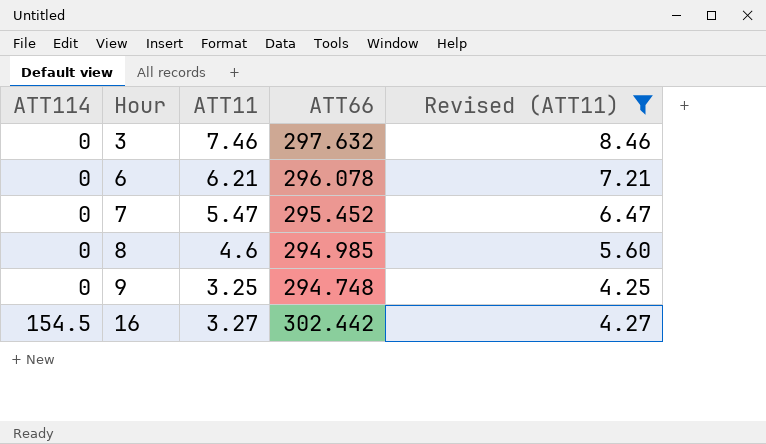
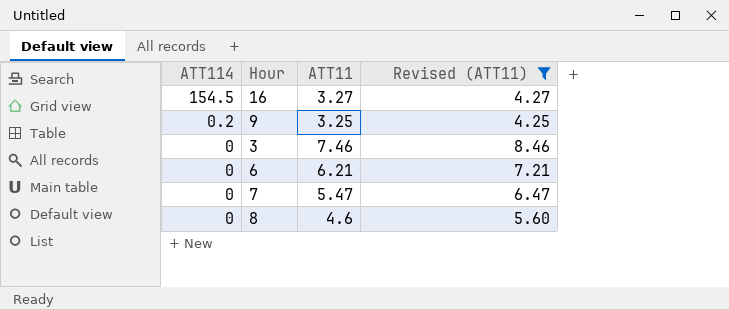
row order: ATT114 ascending -> ATT114 descending
column ATT66 | position: 4 -> none
9 | ATT114: 0 -> 0.2

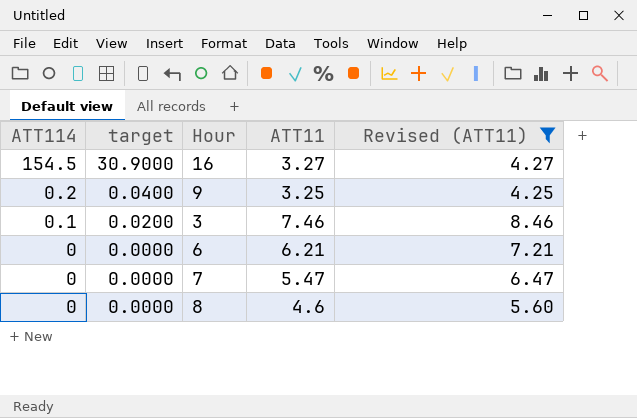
column target | formula: none -> [ATT114] * 0.2
3 | ATT114: 0 -> 0.1

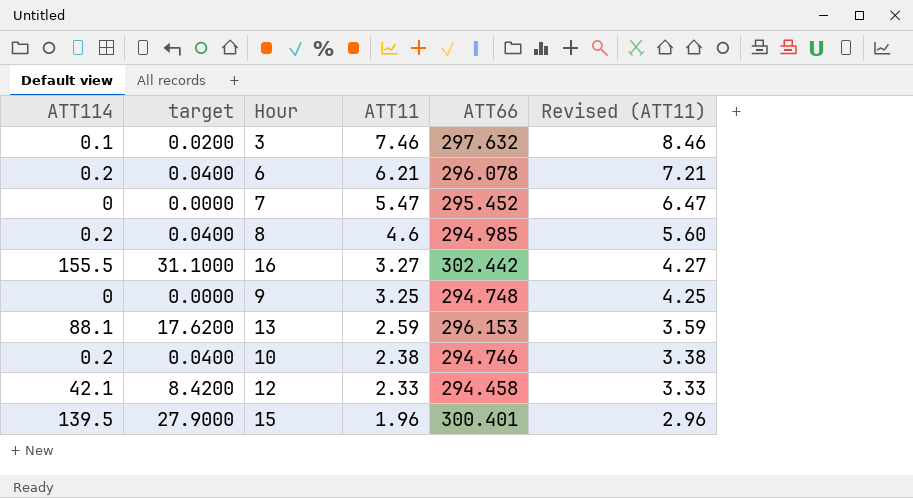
filter: Revised (ATT11) >= 4.25 -> none
row order: ATT114 descending -> ATT11 descending
column ATT66 | position: none -> 5
6 | ATT114: 0 -> 0.2
6 | target: 0.0000 -> 0.0400
8 | ATT114: 0 -> 0.2
8 | target: 0.0000 -> 0.0400
16 | ATT114: 154.5 -> 155.5
16 | target: 30.9000 -> 31.1000
9 | ATT114: 0.2 -> 0
9 | target: 0.0400 -> 0.0000

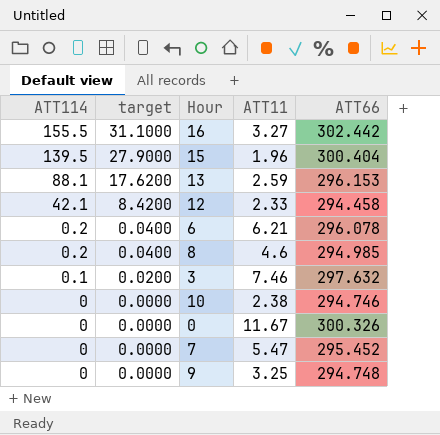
row order: ATT11 descending -> ATT114 descending
column Revised (ATT11) | formula: [ATT11] + 1 -> none
15 | ATT66: 300.401 -> 300.404
10 | ATT114: 0.2 -> 0
10 | target: 0.0400 -> 0.0000
row 0: none -> 0 | 0.0000 | 11.67 | 300.326

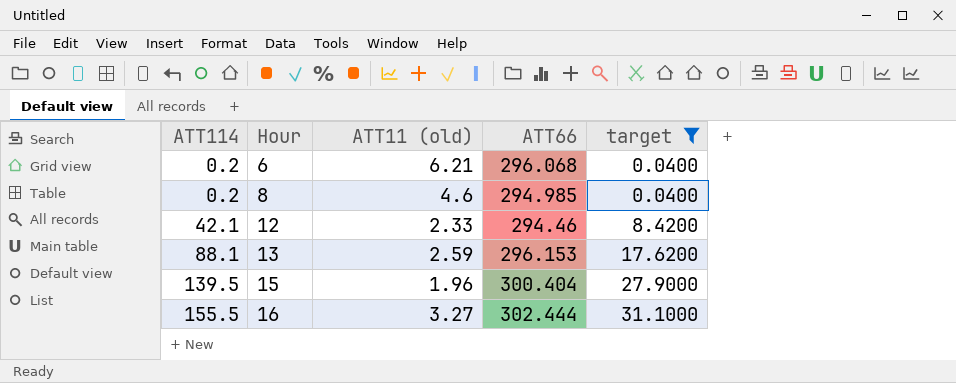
filter: none -> target >= 0.0400
row order: ATT114 descending -> ATT114 ascending
column name: ATT11 -> ATT11 (old)
column target | position: 2 -> 5
6 | ATT66: 296.078 -> 296.068
12 | ATT66: 294.458 -> 294.46
16 | ATT66: 302.442 -> 302.444

